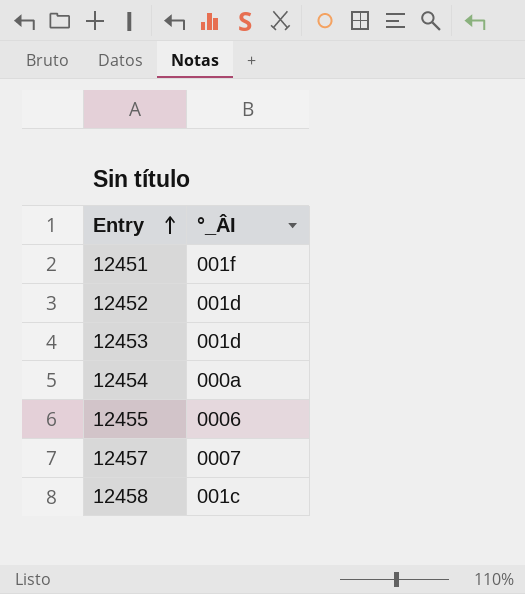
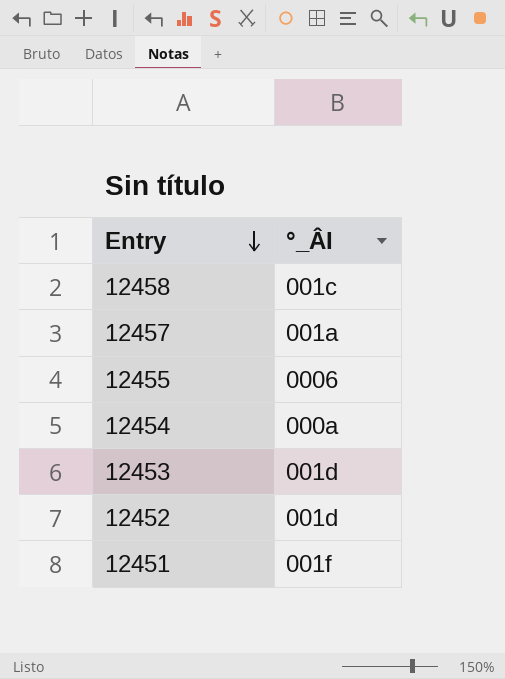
row order: Entry ascending -> Entry descending
12457 | °_ÂI: 0007 -> 001a

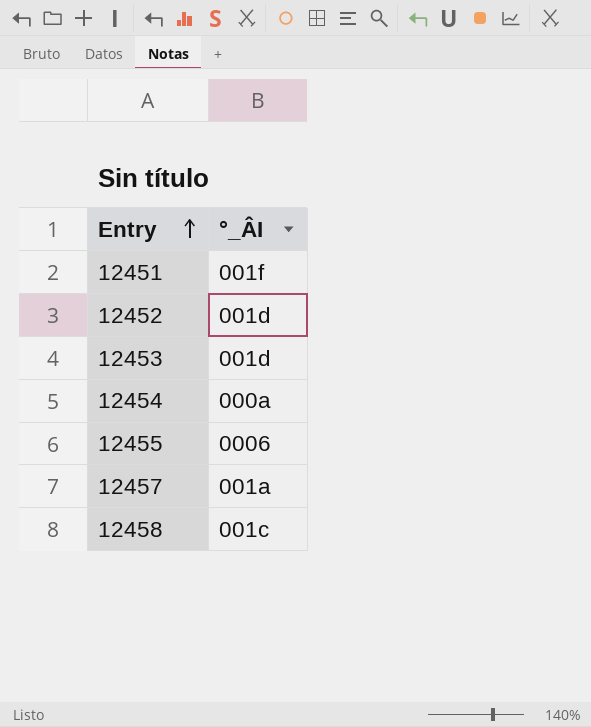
row order: Entry descending -> Entry ascending

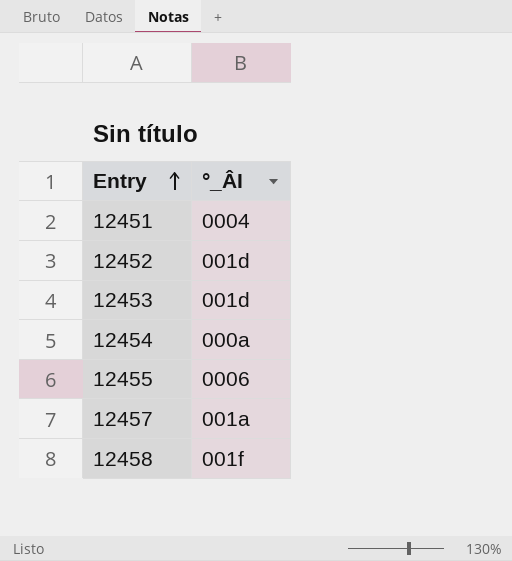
12451 | °_ÂI: 001f -> 0004
12458 | °_ÂI: 001c -> 001f

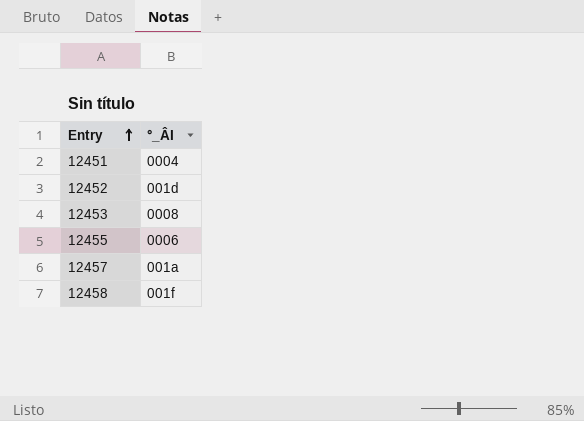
row 12454: 000a -> none
12453 | °_ÂI: 001d -> 0008

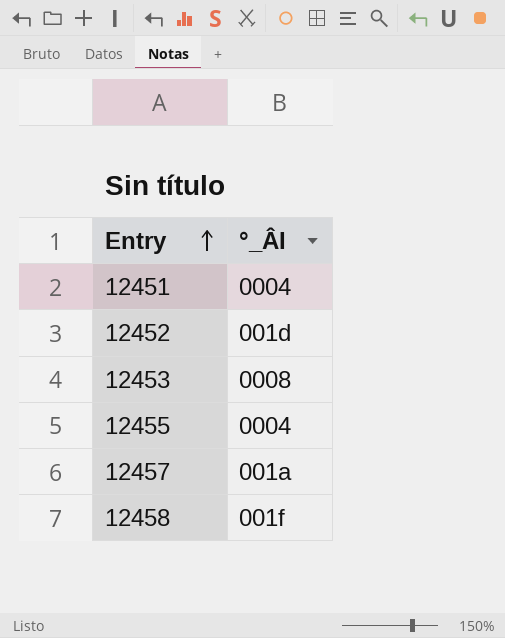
12455 | °_ÂI: 0006 -> 0004

